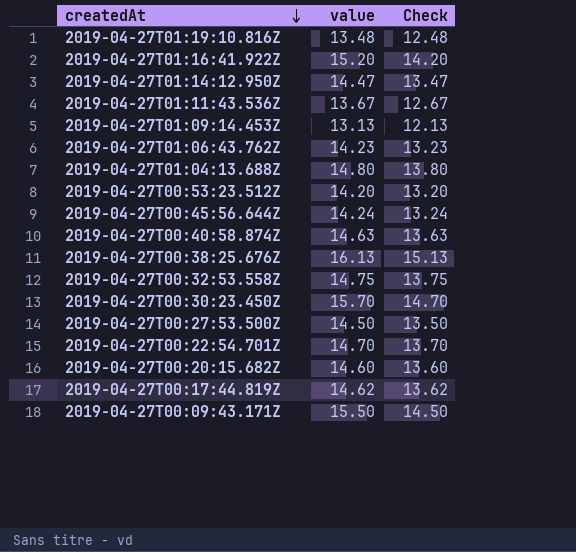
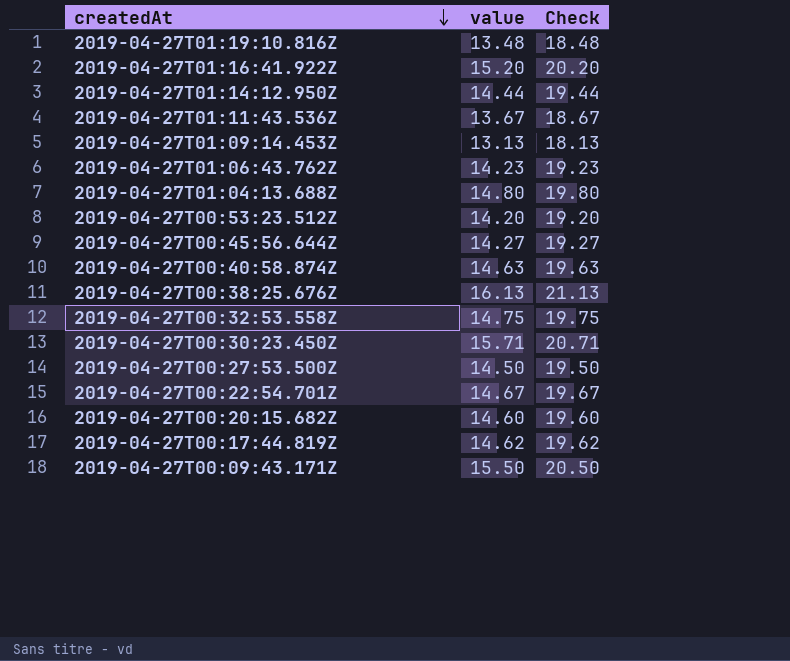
column Check | formula: [value] - 1 -> [value] + 5
2019-04-27T01:14:12.950Z | value: 14.47 -> 14.44
2019-04-27T00:45:56.644Z | value: 14.24 -> 14.27
2019-04-27T00:30:23.450Z | value: 15.70 -> 15.71
2019-04-27T00:22:54.701Z | value: 14.70 -> 14.67

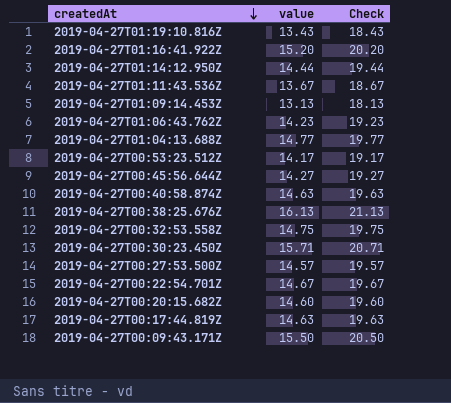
2019-04-27T01:19:10.816Z | value: 13.48 -> 13.43
2019-04-27T01:19:10.816Z | Check: 18.48 -> 18.43
2019-04-27T01:04:13.688Z | value: 14.80 -> 14.77
2019-04-27T01:04:13.688Z | Check: 19.80 -> 19.77
2019-04-27T00:53:23.512Z | value: 14.20 -> 14.17
2019-04-27T00:53:23.512Z | Check: 19.20 -> 19.17
2019-04-27T00:27:53.500Z | value: 14.50 -> 14.57
2019-04-27T00:27:53.500Z | Check: 19.50 -> 19.57
2019-04-27T00:17:44.819Z | value: 14.62 -> 14.63
2019-04-27T00:17:44.819Z | Check: 19.62 -> 19.63

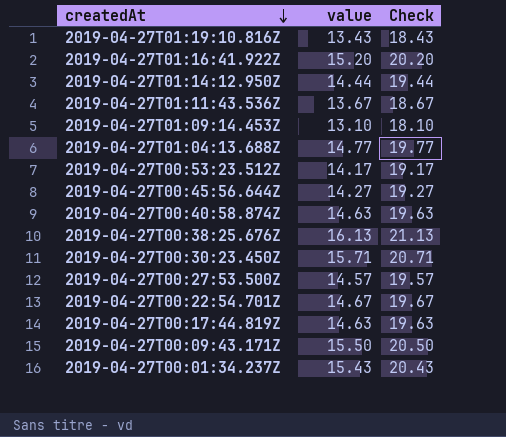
row 2019-04-27T01:06:43.762Z: 14.23 | 19.23 -> none
row 2019-04-27T00:32:53.558Z: 14.75 | 19.75 -> none
row 2019-04-27T00:20:15.682Z: 14.60 | 19.60 -> none
2019-04-27T01:09:14.453Z | value: 13.13 -> 13.10
2019-04-27T01:09:14.453Z | Check: 18.13 -> 18.10
row 2019-04-27T00:01:34.237Z: none -> 15.43 | 20.43

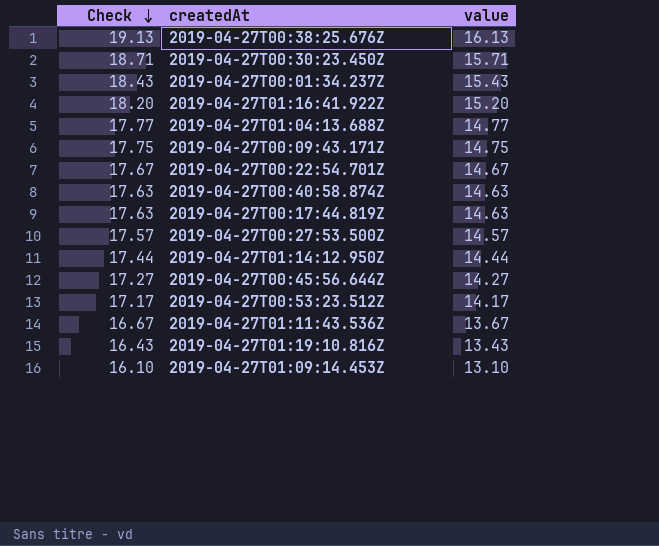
row order: createdAt descending -> Check descending
column Check | formula: [value] + 5 -> [value] + 3
column Check | position: 3 -> 1
2019-04-27T00:09:43.171Z | value: 15.50 -> 14.75

